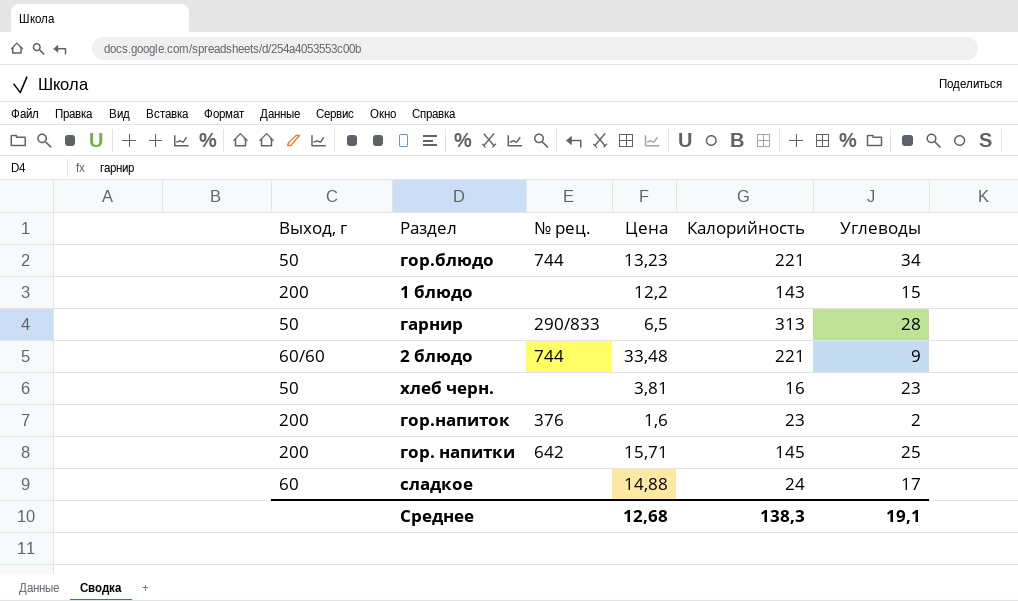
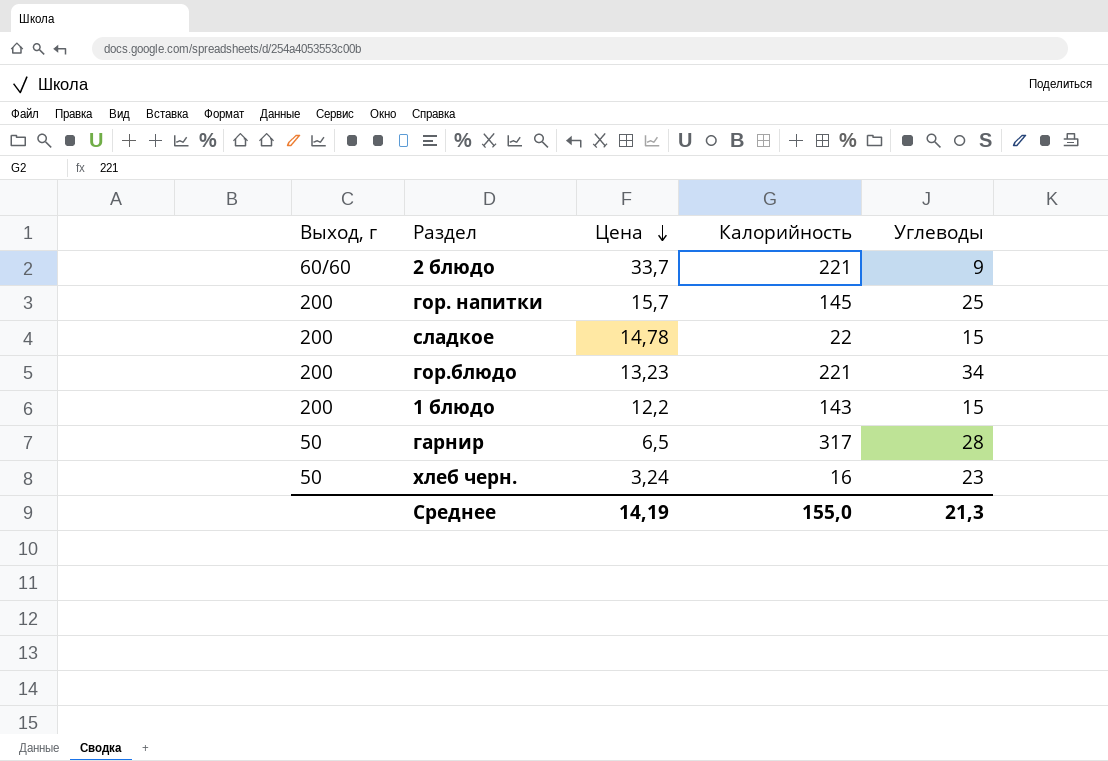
row order: none -> Цена descending
column № рец. | position: 3 -> none
row гор.напиток: 200 | 376 | 1,6 | 23 | 2 -> none
2 блюдо | Цена: 33,48 -> 33,7
гор. напитки | Цена: 15,71 -> 15,7
сладкое | Выход, г: 60 -> 200
сладкое | Цена: 14,88 -> 14,78
сладкое | Калорийность: 24 -> 22
сладкое | Углеводы: 17 -> 15
гор.блюдо | Выход, г: 50 -> 200
гарнир | Калорийность: 313 -> 317
хлеб черн. | Цена: 3,81 -> 3,24
Среднее | Цена: 12,68 -> 14,19
Среднее | Калорийность: 138,3 -> 155,0
Среднее | Углеводы: 19,1 -> 21,3

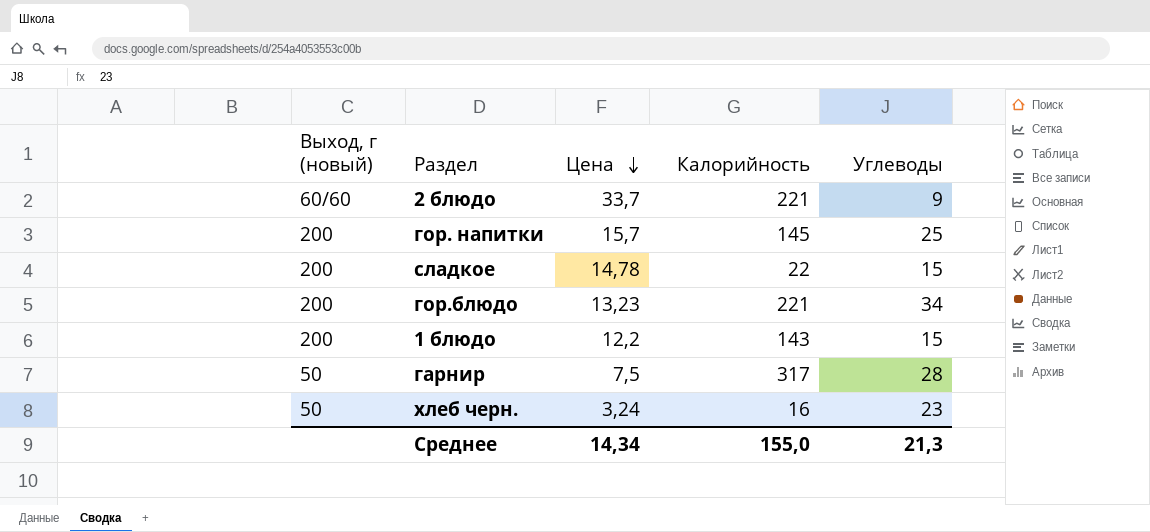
column name: Выход, г -> Выход, г (новый)
гарнир | Цена: 6,5 -> 7,5
Среднее | Цена: 14,19 -> 14,34

